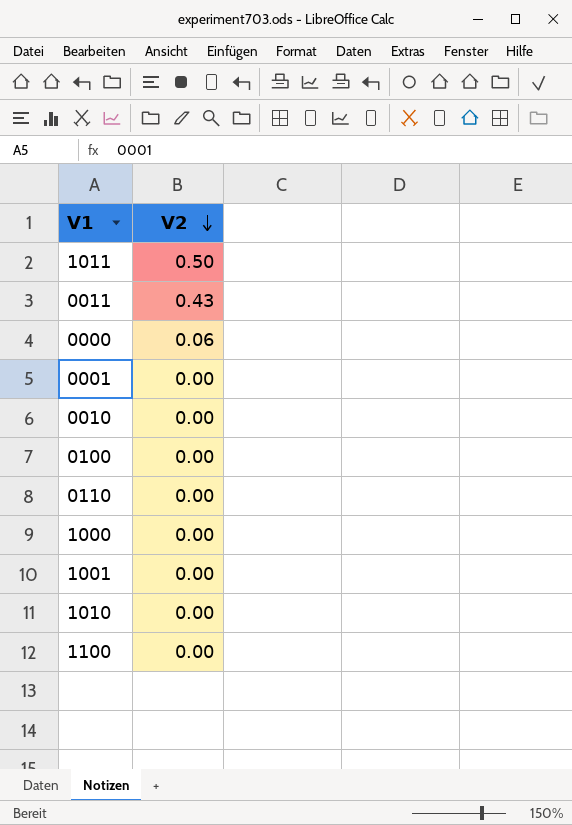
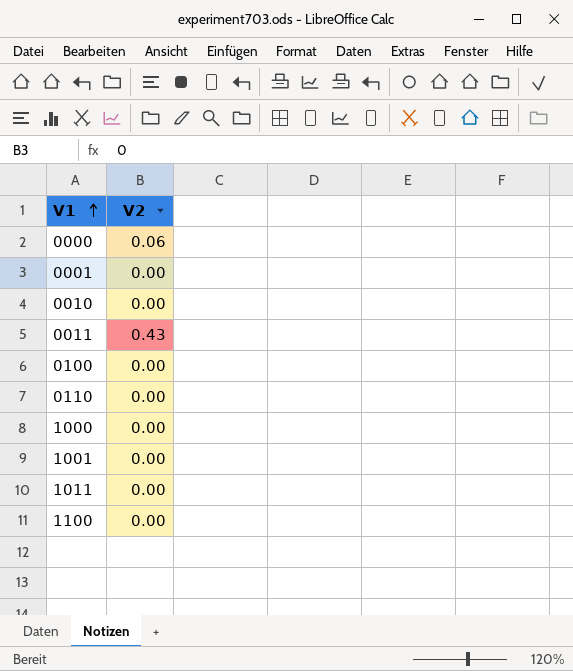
row order: V2 descending -> V1 ascending
row 1010: 0.00 -> none
1011 | V2: 0.50 -> 0.00

